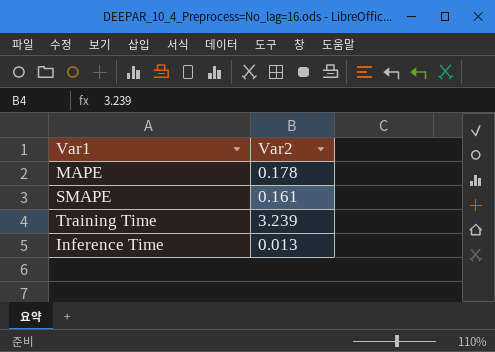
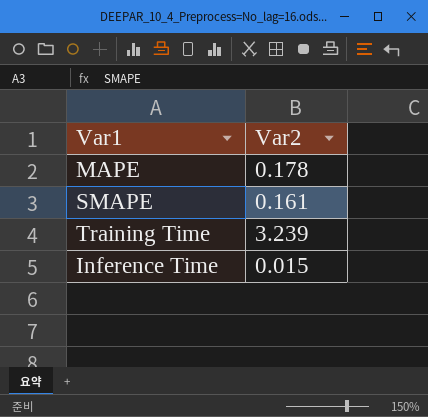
Inference Time | Var2: 0.013 -> 0.015

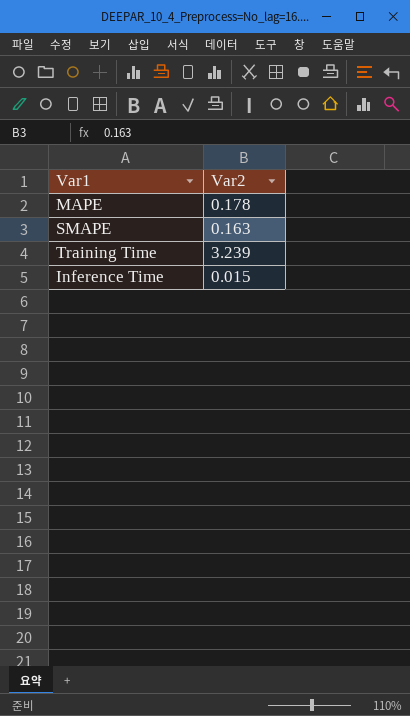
SMAPE | Var2: 0.161 -> 0.163

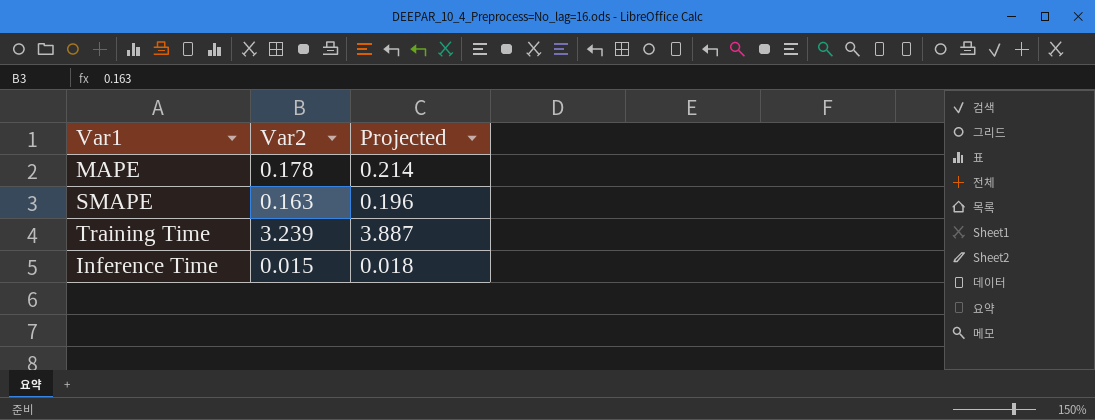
column Projected | formula: none -> [Var2] * 1.2

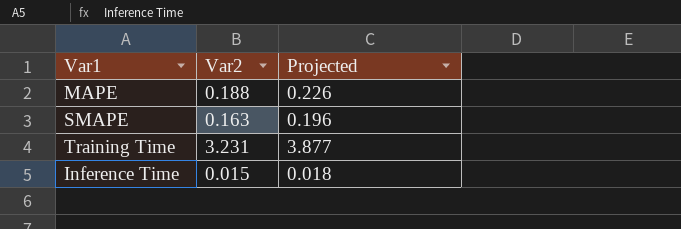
MAPE | Var2: 0.178 -> 0.188
MAPE | Projected: 0.214 -> 0.226
Training Time | Var2: 3.239 -> 3.231
Training Time | Projected: 3.887 -> 3.877

